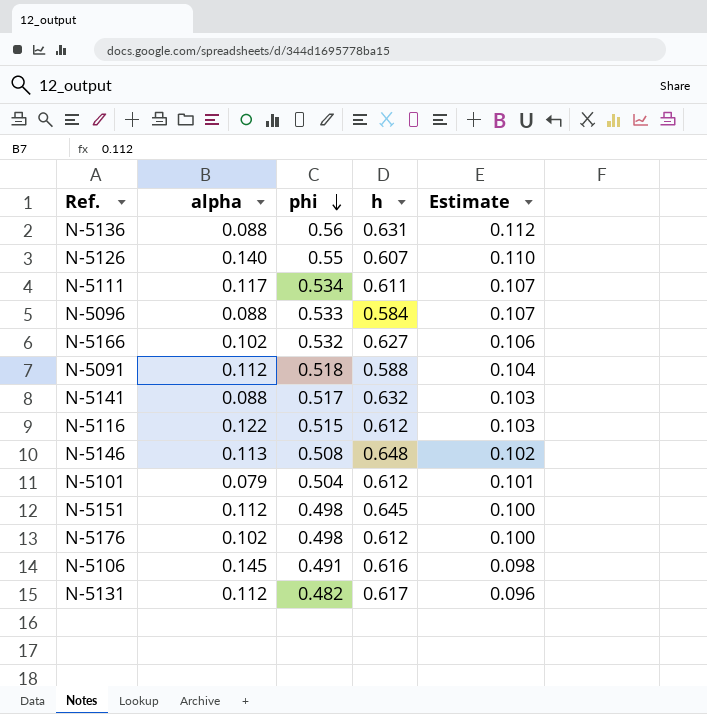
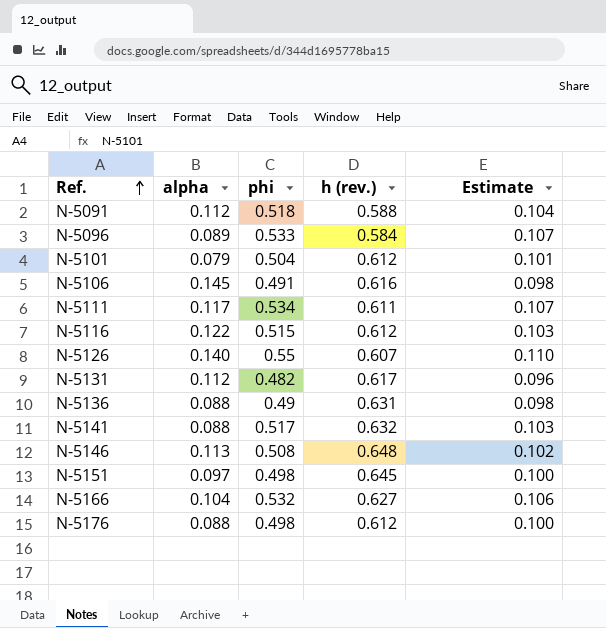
row order: phi descending -> Ref. ascending
column name: h -> h (rev.)
N-5096 | alpha: 0.088 -> 0.089
N-5136 | phi: 0.56 -> 0.49
N-5136 | Estimate: 0.112 -> 0.098
N-5151 | alpha: 0.112 -> 0.097
N-5166 | alpha: 0.102 -> 0.104
N-5176 | alpha: 0.102 -> 0.088

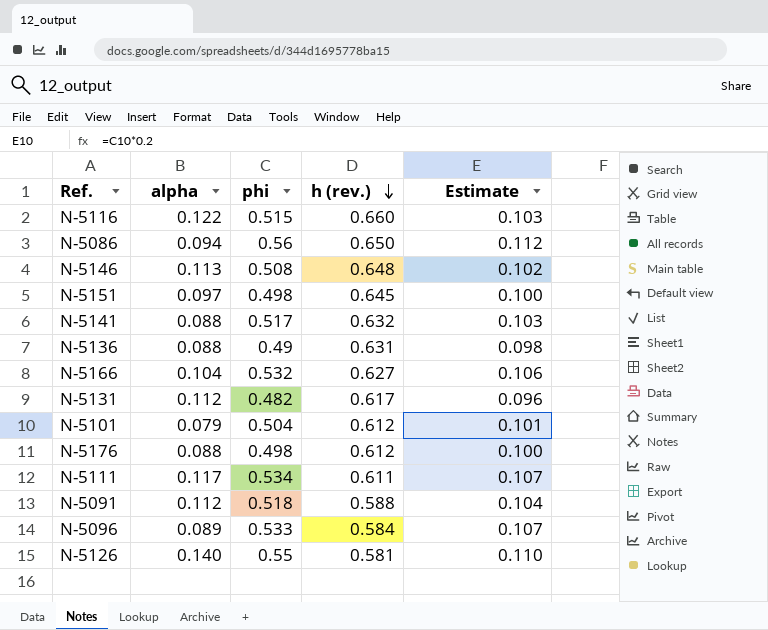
row order: Ref. ascending -> h (rev.) descending
row N-5106: 0.145 | 0.491 | 0.616 | 0.098 -> none
N-5116 | h (rev.): 0.612 -> 0.660
row N-5086: none -> 0.094 | 0.56 | 0.650 | 0.112
N-5126 | h (rev.): 0.607 -> 0.581

